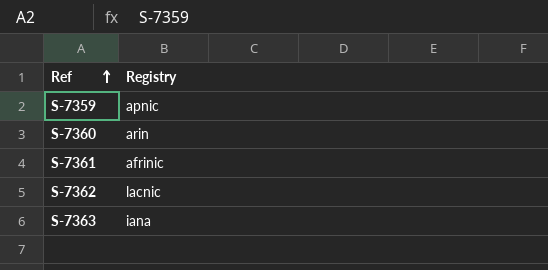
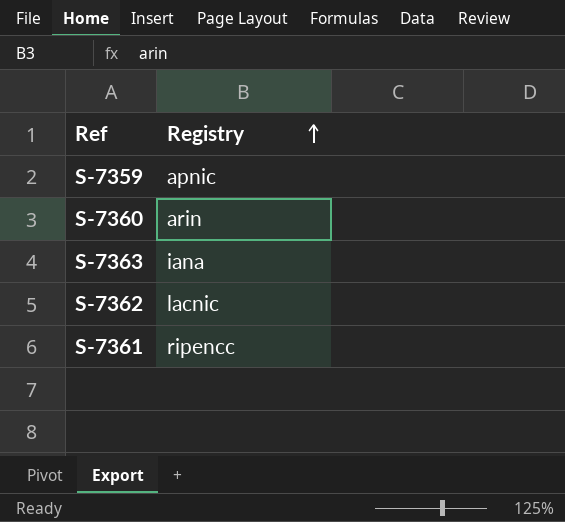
row order: Ref ascending -> Registry ascending
S-7361 | Registry: afrinic -> ripencc

